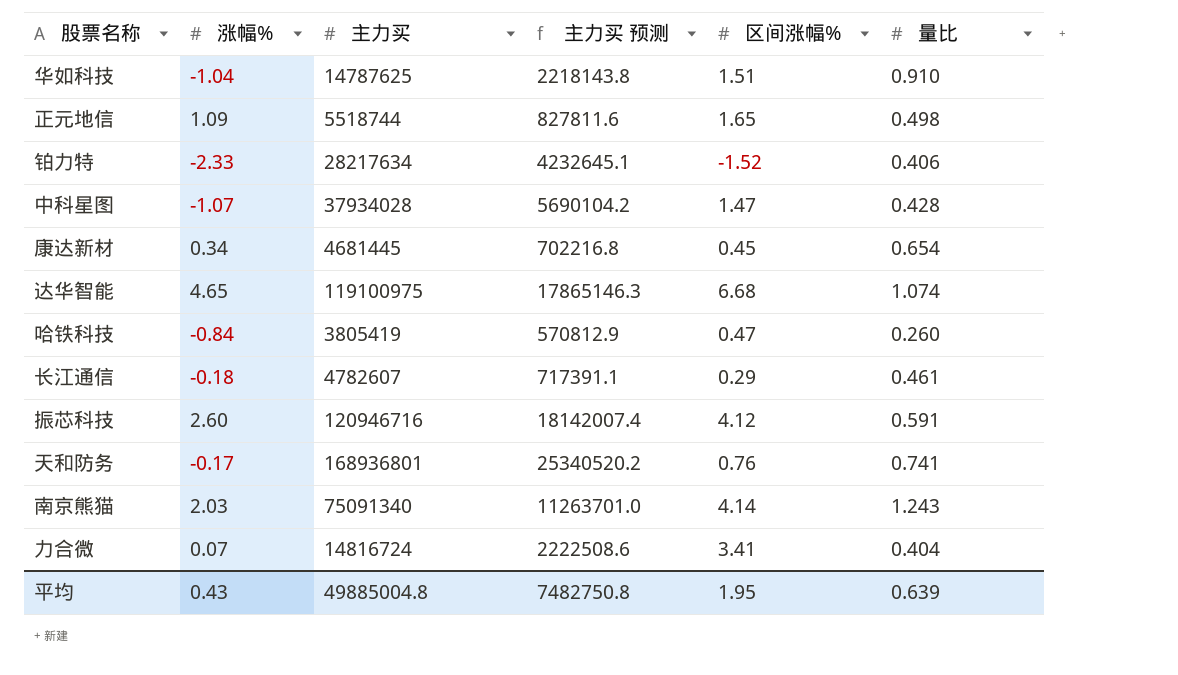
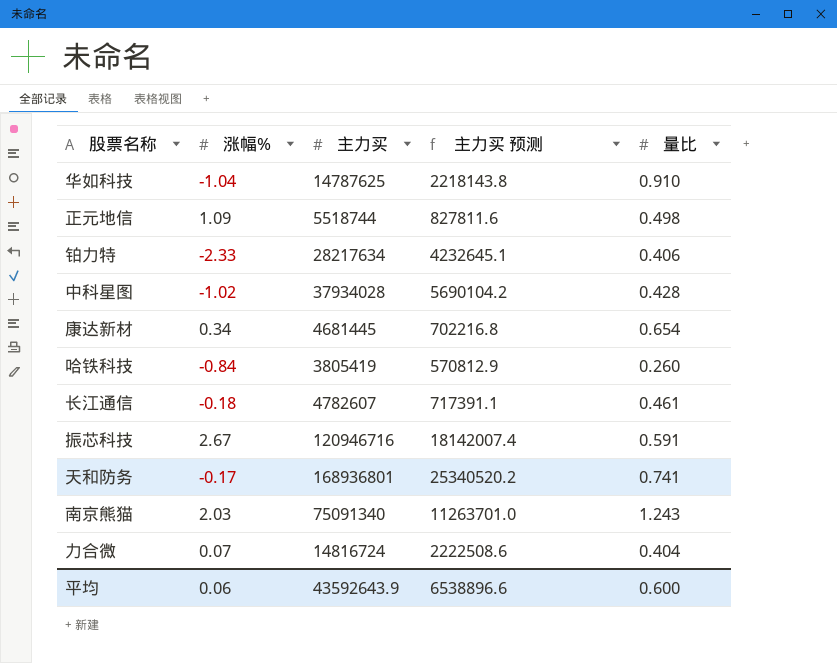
column 区间涨幅% | position: 5 -> none
row 达华智能: 4.65 | 119100975 | 17865146.3 | 6.68 | 1.074 -> none
中科星图 | 涨幅%: -1.07 -> -1.02
振芯科技 | 涨幅%: 2.60 -> 2.67
平均 | 涨幅%: 0.43 -> 0.06
平均 | 主力买: 49885004.8 -> 43592643.9
平均 | 主力买 预测: 7482750.8 -> 6538896.6
平均 | 量比: 0.639 -> 0.600

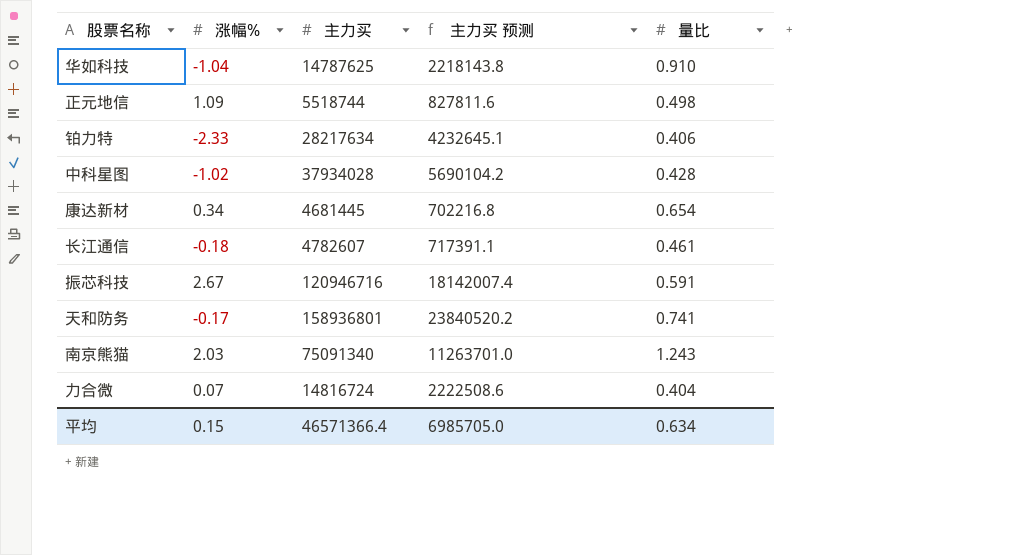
row 哈铁科技: -0.84 | 3805419 | 570812.9 | 0.260 -> none
天和防务 | 主力买: 168936801 -> 158936801
天和防务 | 主力买 预测: 25340520.2 -> 23840520.2
平均 | 涨幅%: 0.06 -> 0.15
平均 | 主力买: 43592643.9 -> 46571366.4
平均 | 主力买 预测: 6538896.6 -> 6985705.0
平均 | 量比: 0.600 -> 0.634

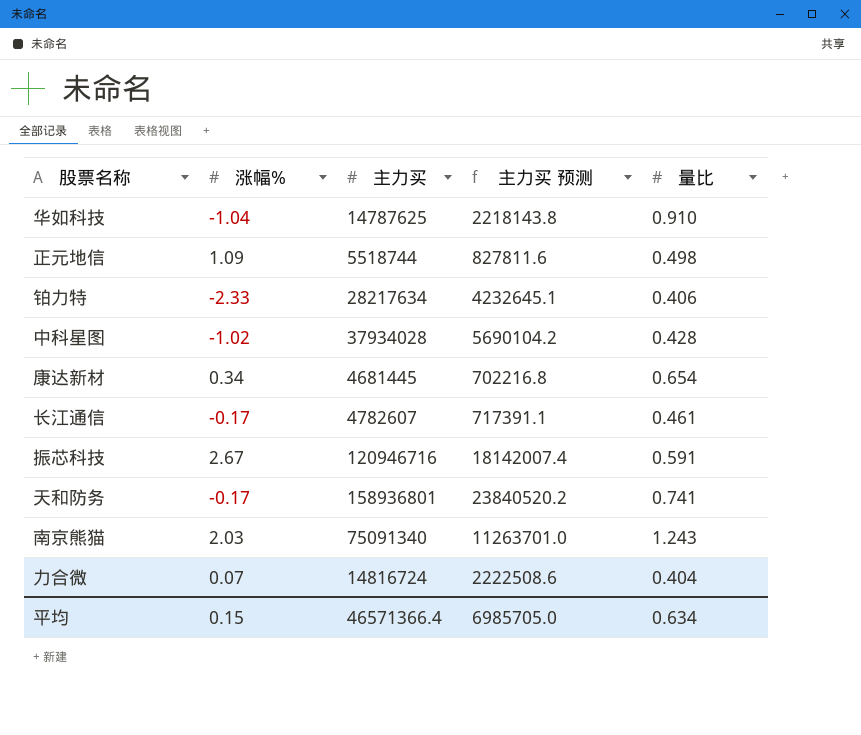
长江通信 | 涨幅%: -0.18 -> -0.17

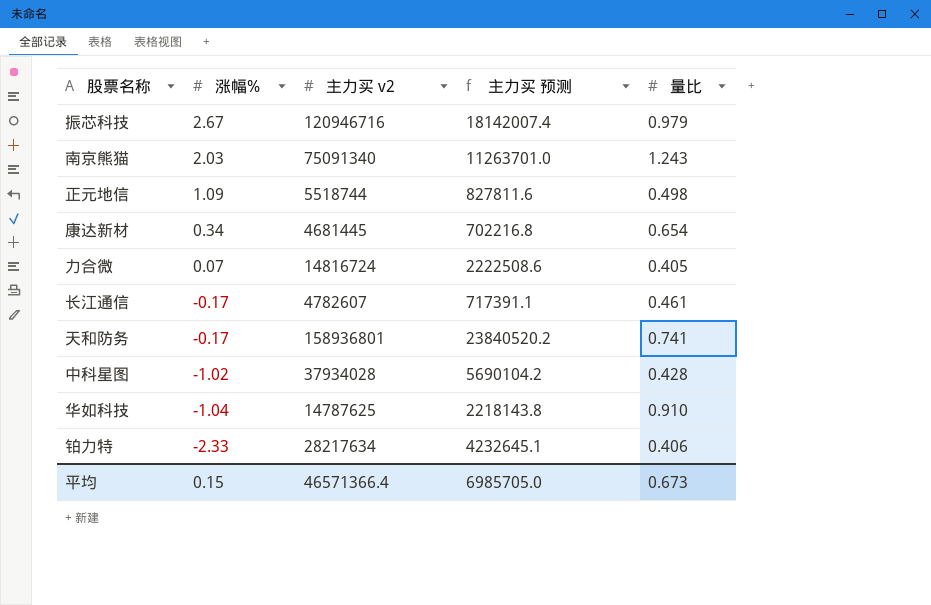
row order: none -> 涨幅% descending
column name: 主力买 -> 主力买 v2
振芯科技 | 量比: 0.591 -> 0.979
力合微 | 量比: 0.404 -> 0.405
平均 | 量比: 0.634 -> 0.673

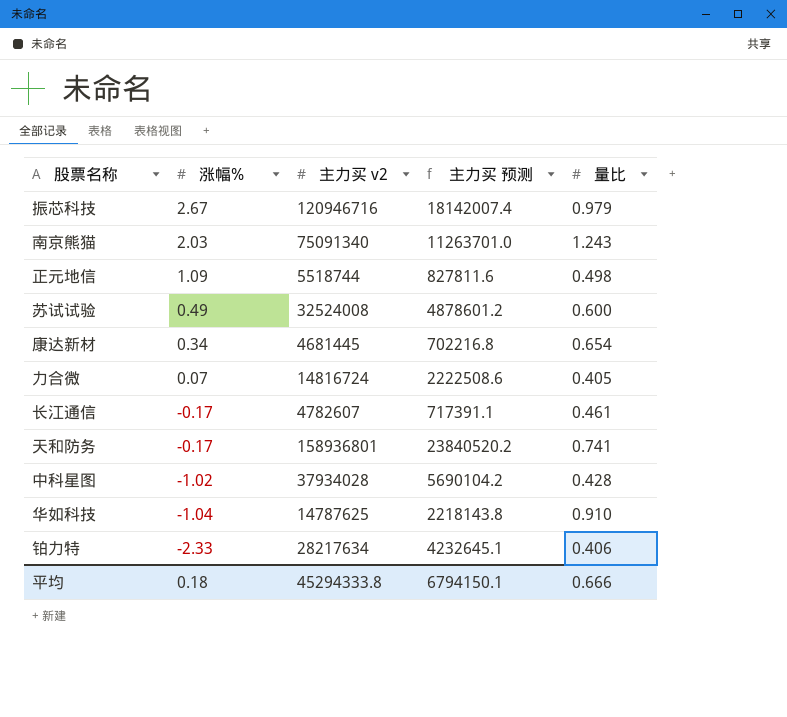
row 苏试试验: none -> 0.49 | 32524008 | 4878601.2 | 0.600
平均 | 涨幅%: 0.15 -> 0.18
平均 | 主力买 v2: 46571366.4 -> 45294333.8
平均 | 主力买 预测: 6985705.0 -> 6794150.1
平均 | 量比: 0.673 -> 0.666

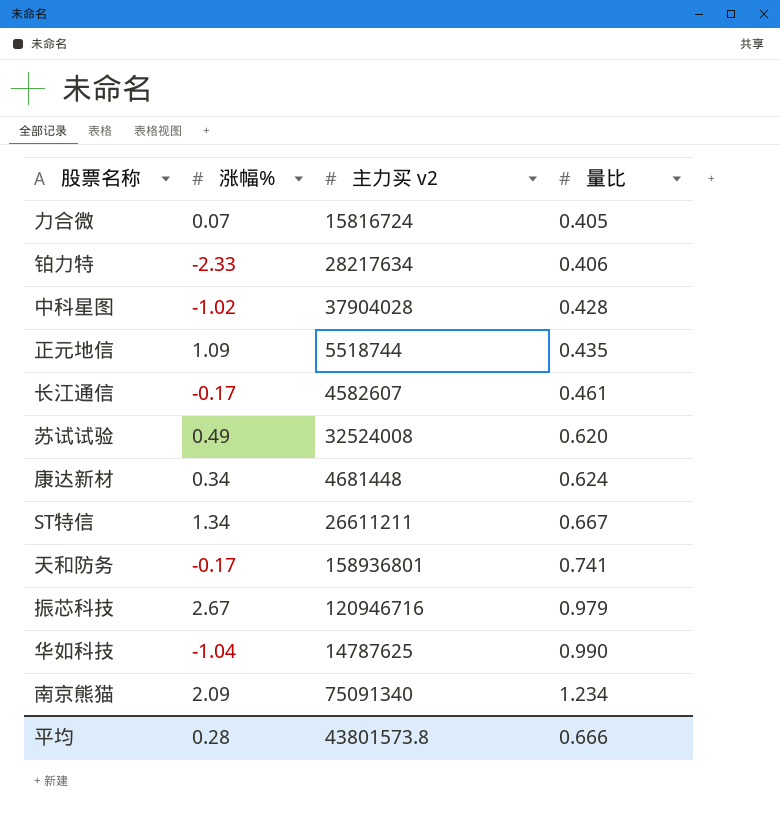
row order: 涨幅% descending -> 量比 ascending
column 主力买 预测 | formula: [主力买 v2] * 0.15 -> none
力合微 | 主力买 v2: 14816724 -> 15816724
中科星图 | 主力买 v2: 37934028 -> 37904028
正元地信 | 量比: 0.498 -> 0.435
长江通信 | 主力买 v2: 4782607 -> 4582607
苏试试验 | 量比: 0.600 -> 0.620
康达新材 | 主力买 v2: 4681445 -> 4681448
康达新材 | 量比: 0.654 -> 0.624
row ST特信: none -> 1.34 | 26611211 | 0.667
华如科技 | 量比: 0.910 -> 0.990
南京熊猫 | 涨幅%: 2.03 -> 2.09
南京熊猫 | 量比: 1.243 -> 1.234
平均 | 涨幅%: 0.18 -> 0.28
平均 | 主力买 v2: 45294333.8 -> 43801573.8

